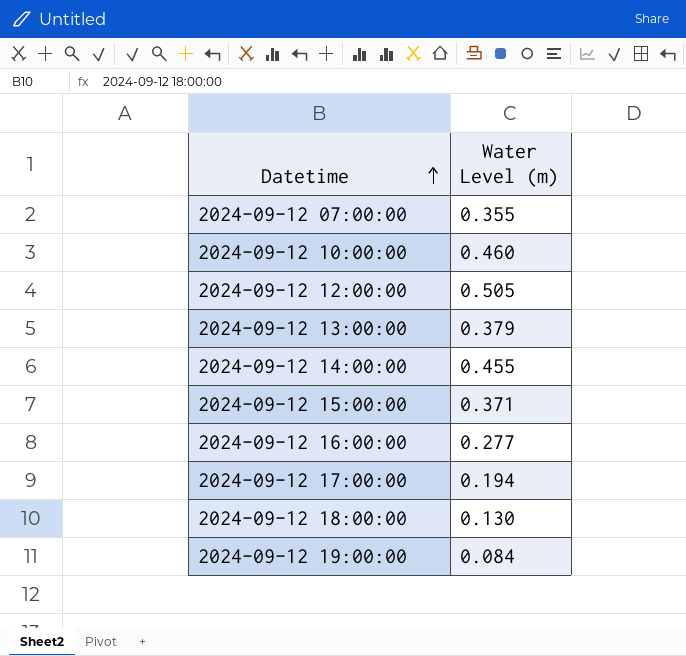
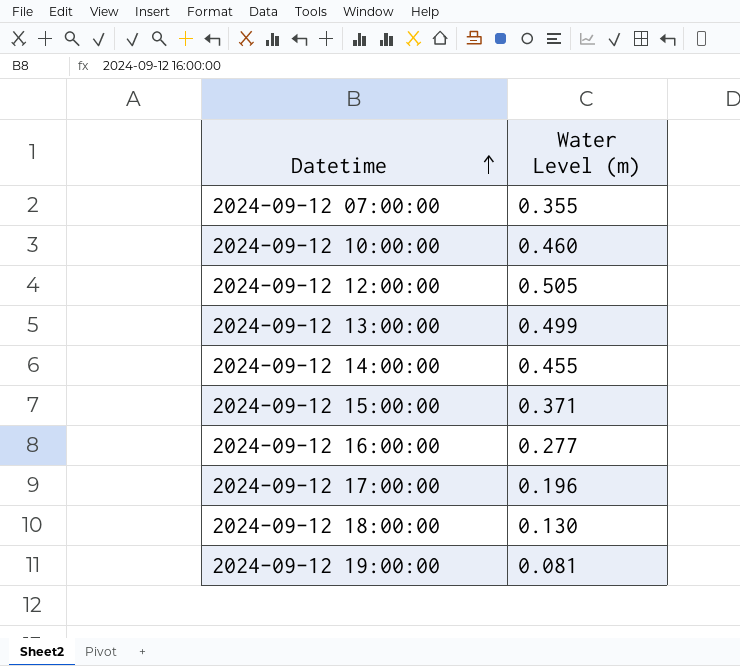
2024-09-12 13:00:00 | Water Level (m): 0.379 -> 0.499
2024-09-12 17:00:00 | Water Level (m): 0.194 -> 0.196
2024-09-12 19:00:00 | Water Level (m): 0.084 -> 0.081

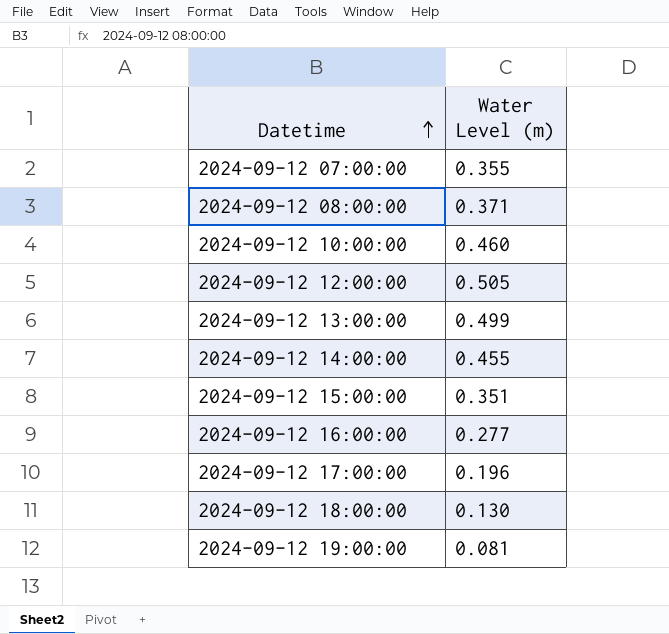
row 2024-09-12 08:00:00: none -> 0.371
2024-09-12 15:00:00 | Water Level (m): 0.371 -> 0.351

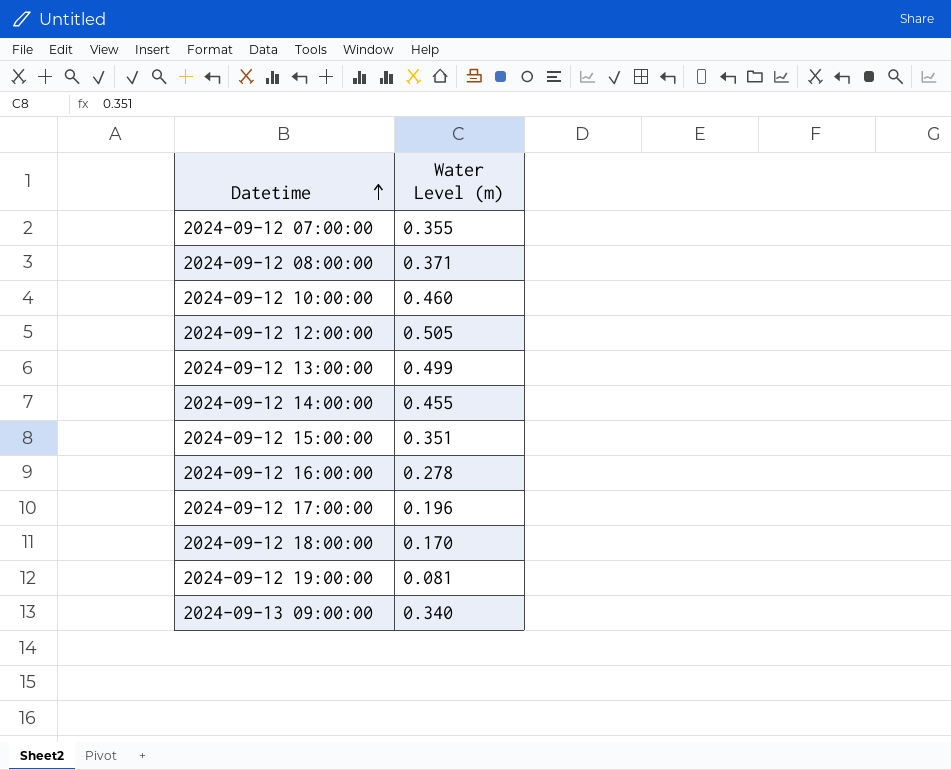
2024-09-12 16:00:00 | Water Level (m): 0.277 -> 0.278
2024-09-12 18:00:00 | Water Level (m): 0.130 -> 0.170
row 2024-09-13 09:00:00: none -> 0.340

